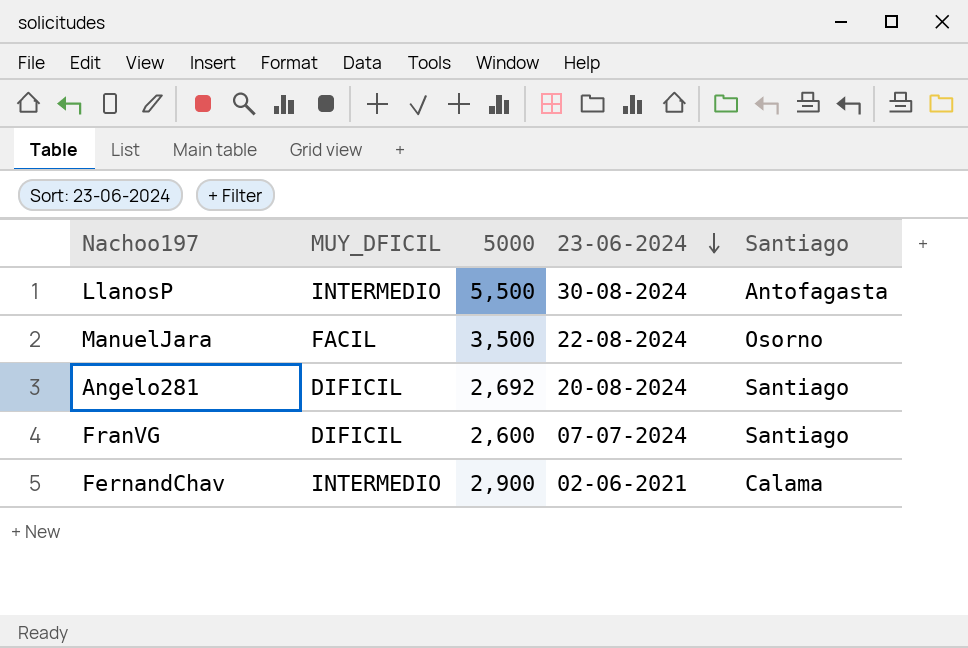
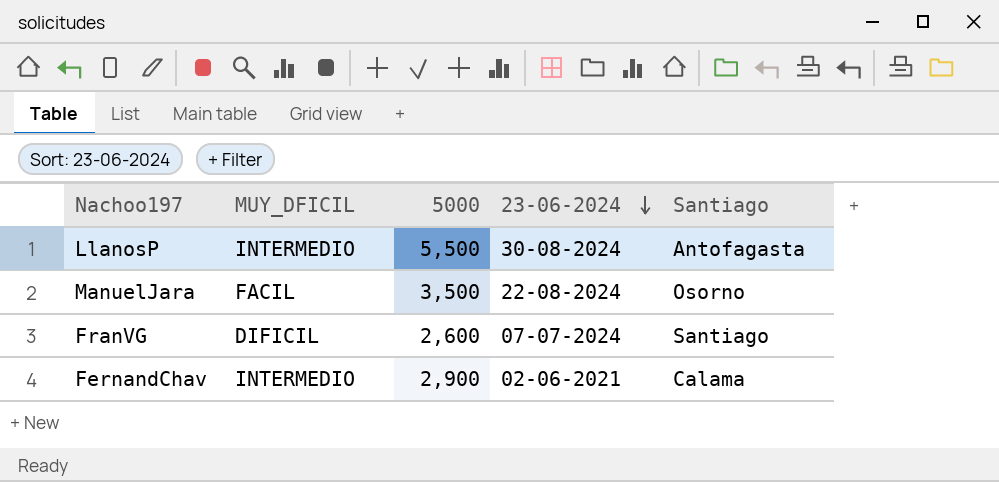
row Angelo281: DIFICIL | 2,692 | 20-08-2024 | Santiago -> none

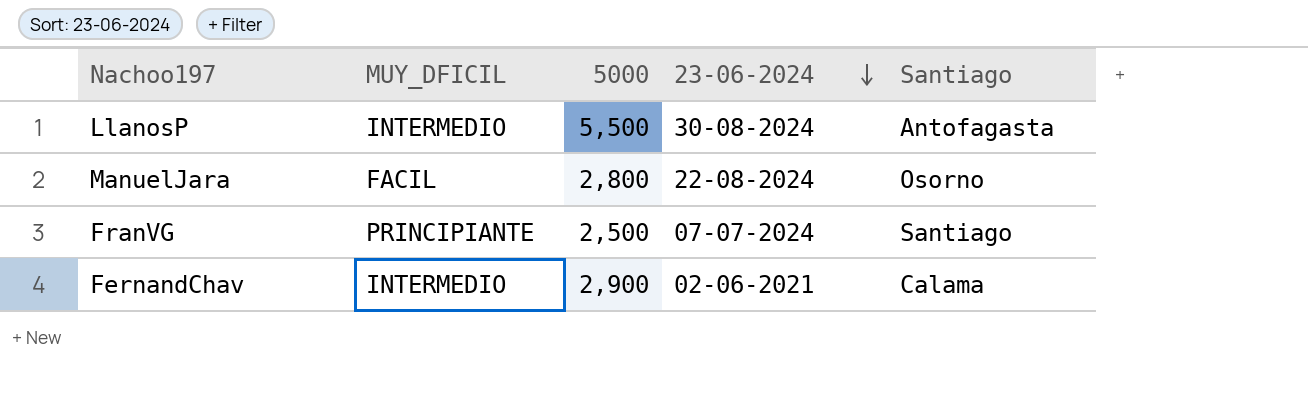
ManuelJara | 5000: 3,500 -> 2,800
FranVG | MUY_DFICIL: DIFICIL -> PRINCIPIANTE
FranVG | 5000: 2,600 -> 2,500

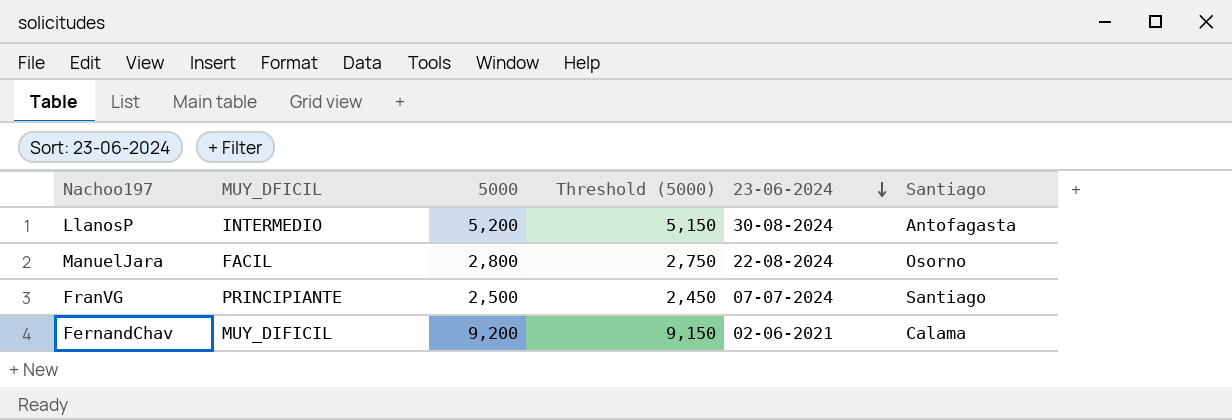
column Threshold (5000) | formula: none -> [5000] - 50
LlanosP | 5000: 5,500 -> 5,200
FernandChav | MUY_DFICIL: INTERMEDIO -> MUY_DIFICIL
FernandChav | 5000: 2,900 -> 9,200

